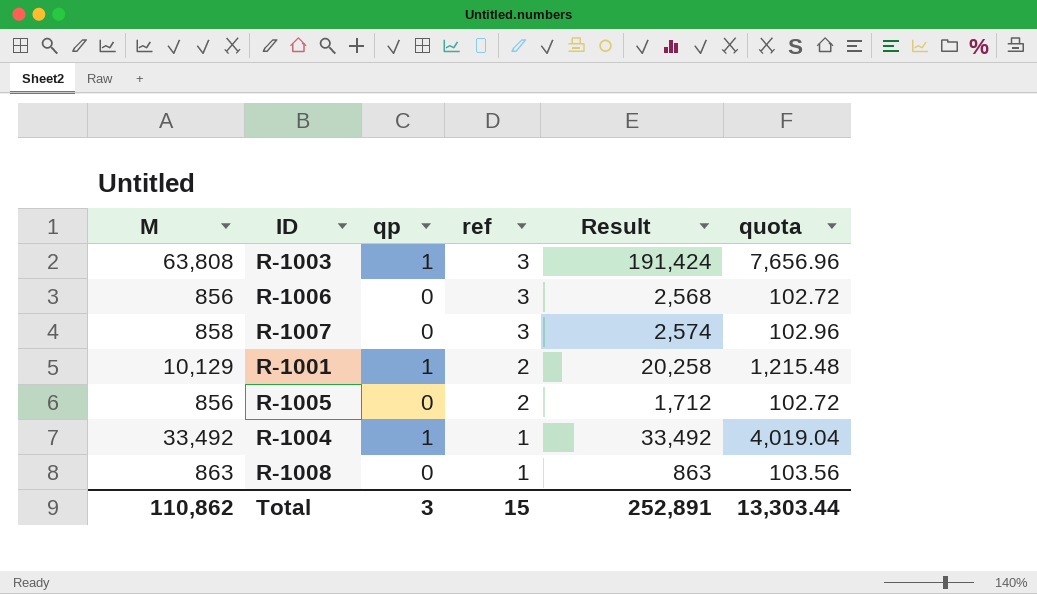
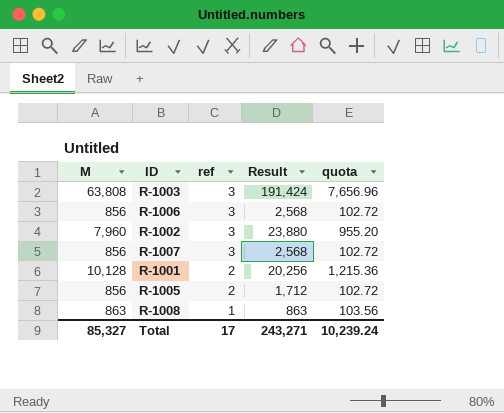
column qp | position: 3 -> none
row R-1004: 33,492 | 1 | 1 | 33,492 | 4,019.04 -> none
row R-1002: none -> 7,960 | 3 | 23,880 | 955.20
R-1007 | M: 858 -> 856
R-1007 | Result: 2,574 -> 2,568
R-1007 | quota: 102.96 -> 102.72
R-1001 | M: 10,129 -> 10,128
R-1001 | Result: 20,258 -> 20,256
R-1001 | quota: 1,215.48 -> 1,215.36
Total | M: 110,862 -> 85,327
Total | ref: 15 -> 17
Total | Result: 252,891 -> 243,271
Total | quota: 13,303.44 -> 10,239.24

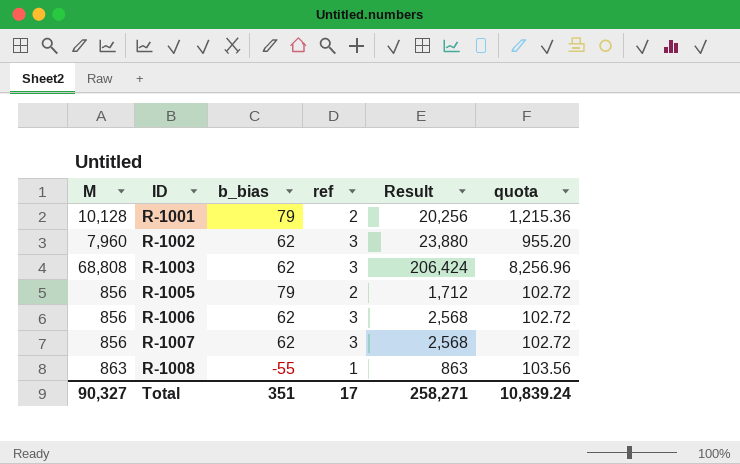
row order: ref descending -> ID ascending
column b_bias | position: none -> 3
R-1003 | M: 63,808 -> 68,808
R-1003 | Result: 191,424 -> 206,424
R-1003 | quota: 7,656.96 -> 8,256.96
Total | M: 85,327 -> 90,327
Total | Result: 243,271 -> 258,271
Total | quota: 10,239.24 -> 10,839.24

